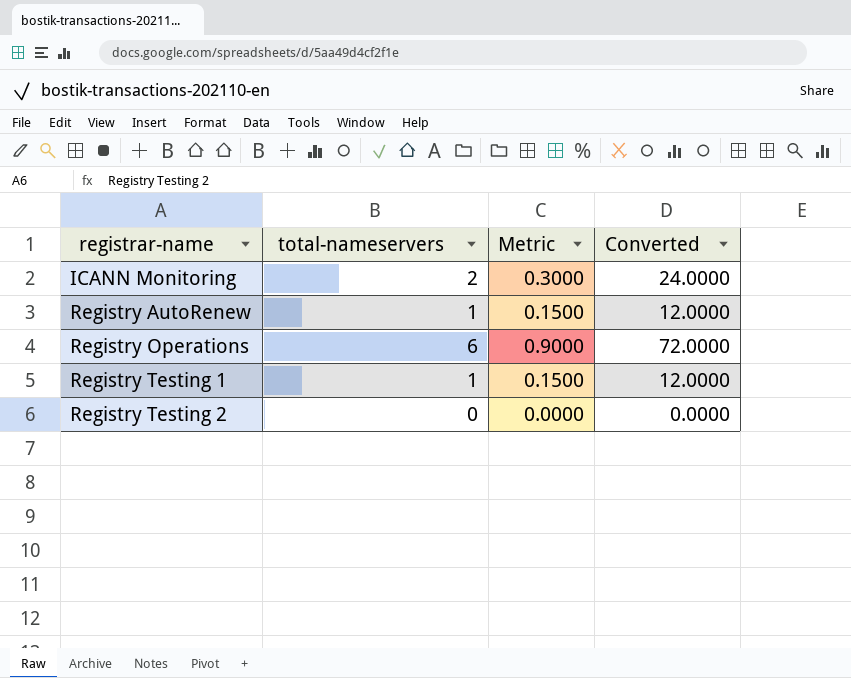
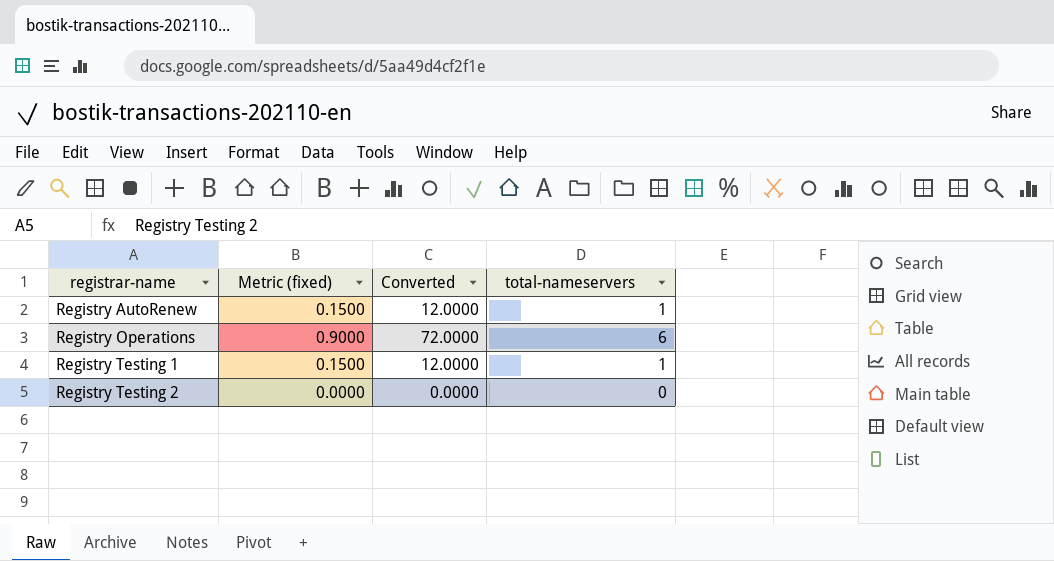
column name: Metric -> Metric (fixed)
column total-nameservers | position: 2 -> 4
row ICANN Monitoring: 2 | 0.3000 | 24.0000 -> none

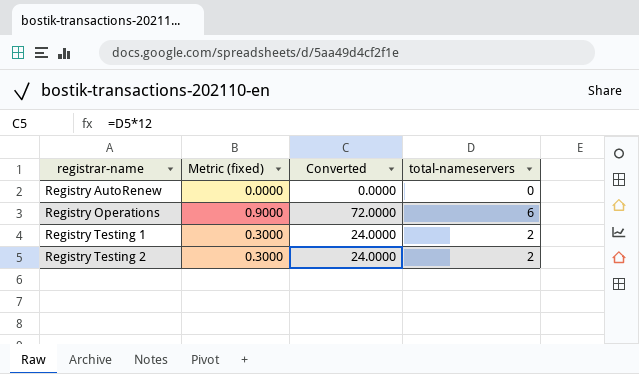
Registry AutoRenew | Metric (fixed): 0.1500 -> 0.0000
Registry AutoRenew | Converted: 12.0000 -> 0.0000
Registry AutoRenew | total-nameservers: 1 -> 0
Registry Testing 1 | Metric (fixed): 0.1500 -> 0.3000
Registry Testing 1 | Converted: 12.0000 -> 24.0000
Registry Testing 1 | total-nameservers: 1 -> 2
Registry Testing 2 | Metric (fixed): 0.0000 -> 0.3000
Registry Testing 2 | Converted: 0.0000 -> 24.0000
Registry Testing 2 | total-nameservers: 0 -> 2

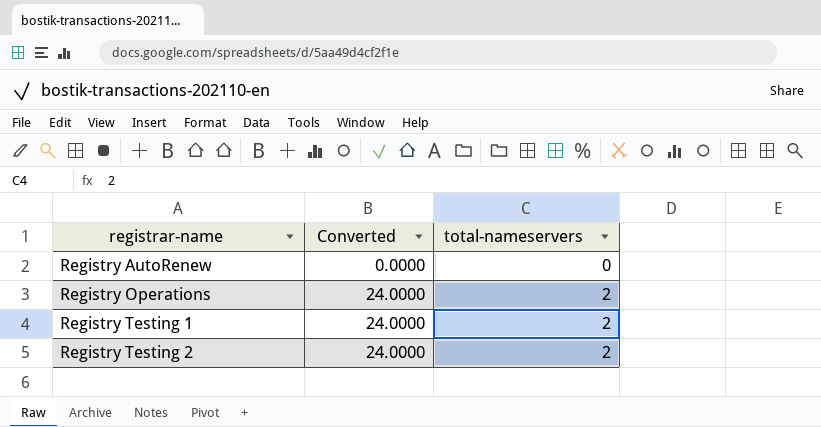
column Metric (fixed) | formula: [total-nameservers] * 0.15 -> none
Registry Operations | Converted: 72.0000 -> 24.0000
Registry Operations | total-nameservers: 6 -> 2

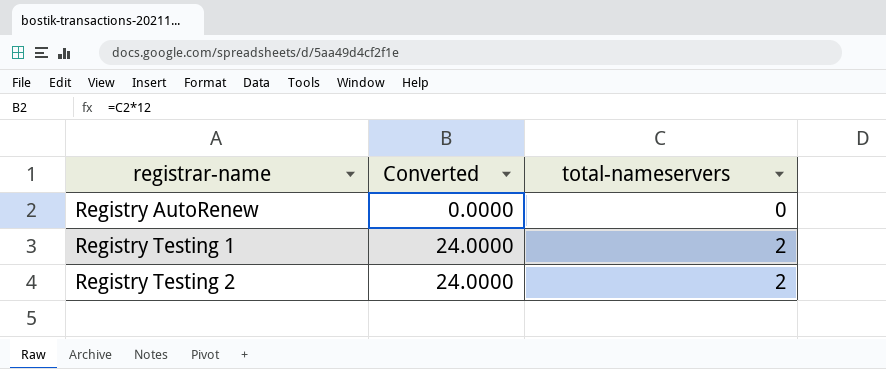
row Registry Operations: 24.0000 | 2 -> none

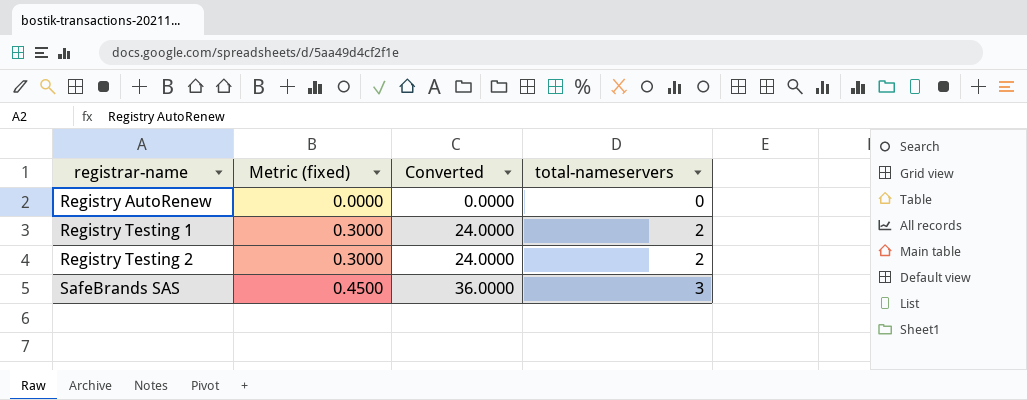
column Metric (fixed) | formula: none -> [total-nameservers] * 0.15
row SafeBrands SAS: none -> 0.4500 | 36.0000 | 3

